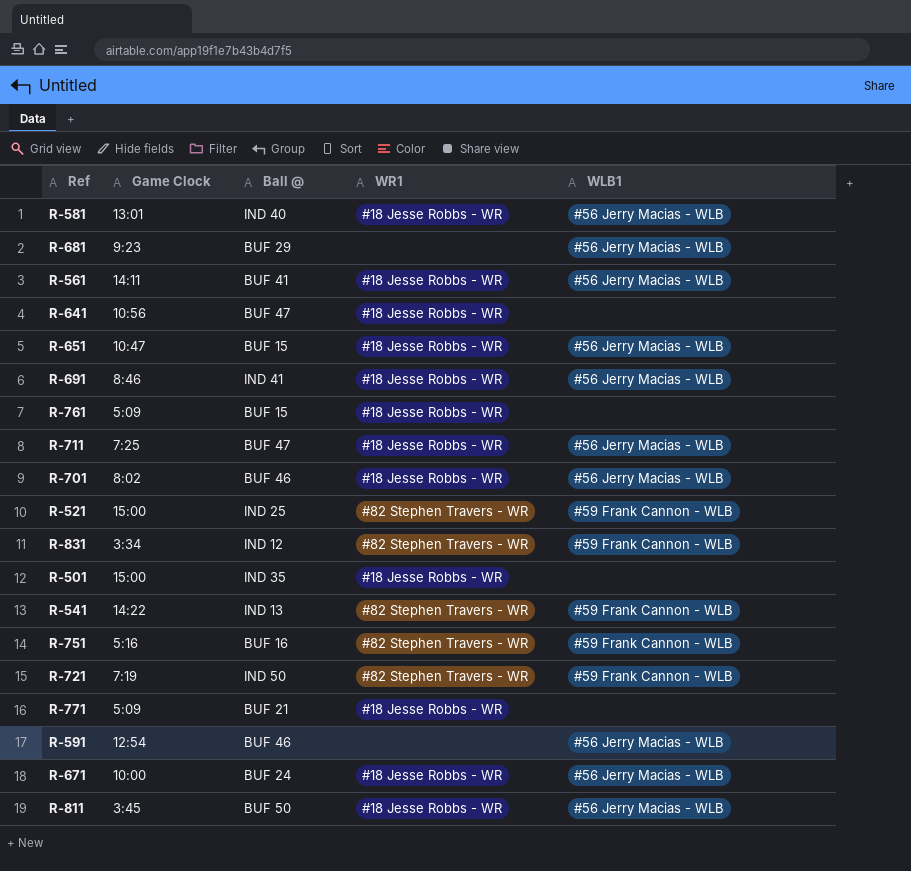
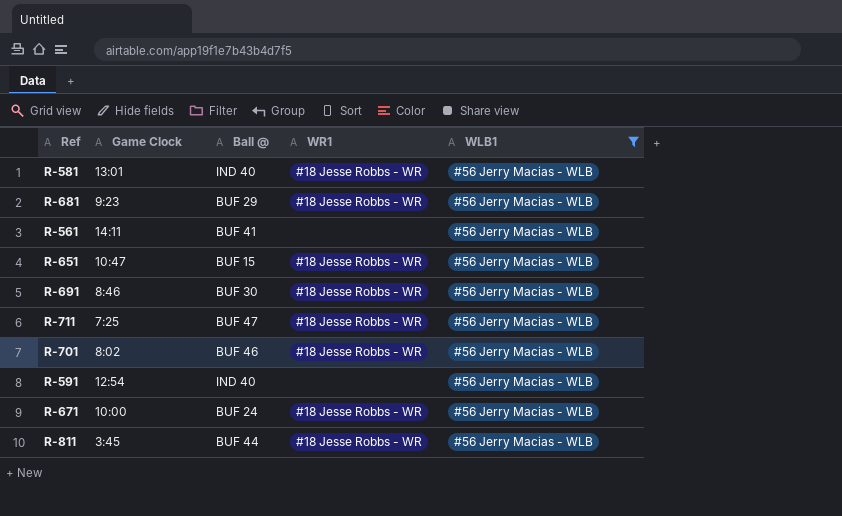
filter: none -> WLB1 = #56 Jerry Macias - WLB
R-681 | WR1: none -> #18 Jesse Robbs - WR
R-561 | WR1: #18 Jesse Robbs - WR -> none
R-691 | Ball @: IND 41 -> BUF 30
R-591 | Ball @: BUF 46 -> IND 40
R-811 | Ball @: BUF 50 -> BUF 44

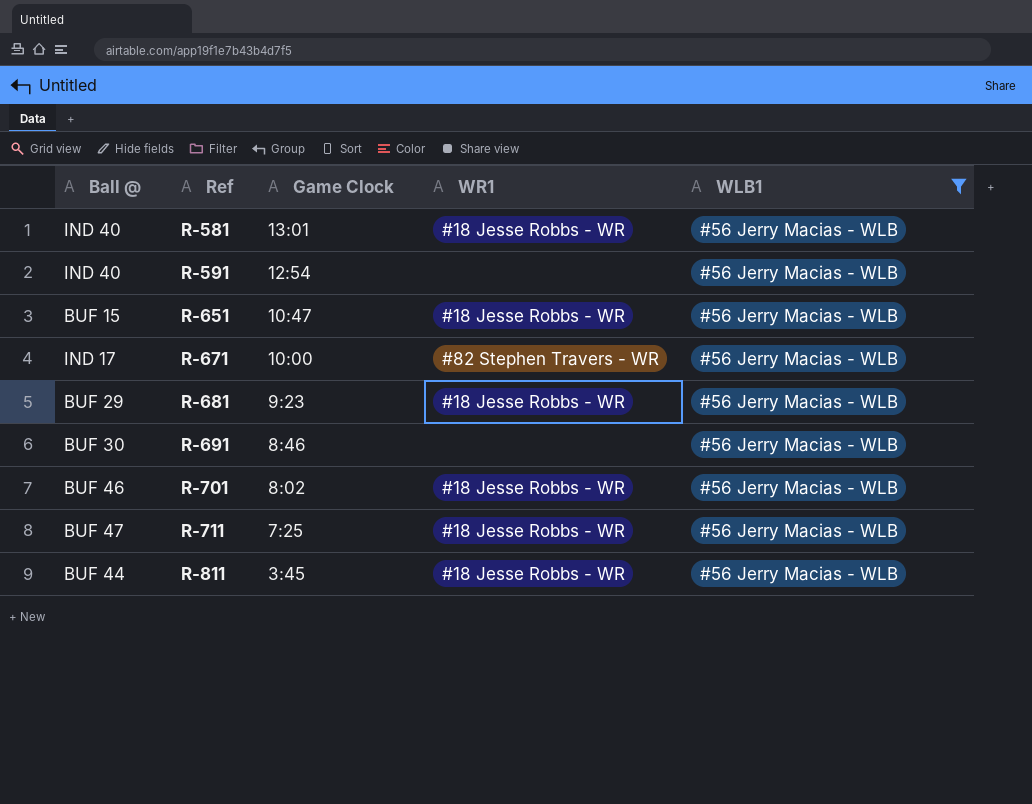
row order: none -> Ref ascending
column Ball @ | position: 3 -> 1
row R-561: 14:11 | BUF 41 | none | #56 Jerry Macias - WLB -> none
R-671 | Ball @: BUF 24 -> IND 17
R-671 | WR1: #18 Jesse Robbs - WR -> #82 Stephen Travers - WR
R-691 | WR1: #18 Jesse Robbs - WR -> none

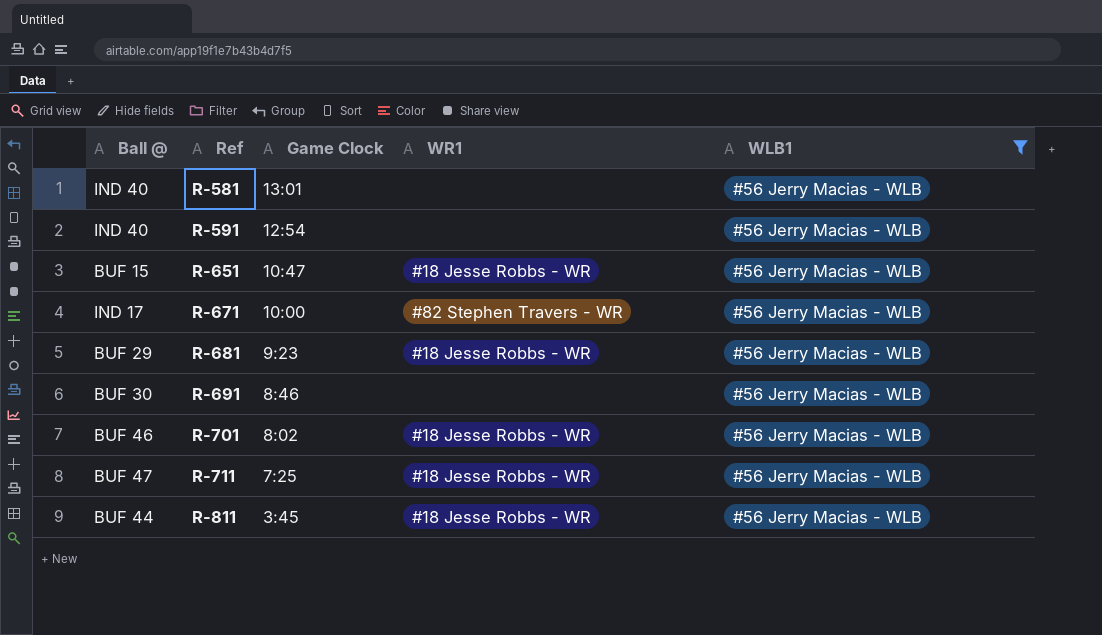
R-581 | WR1: #18 Jesse Robbs - WR -> none

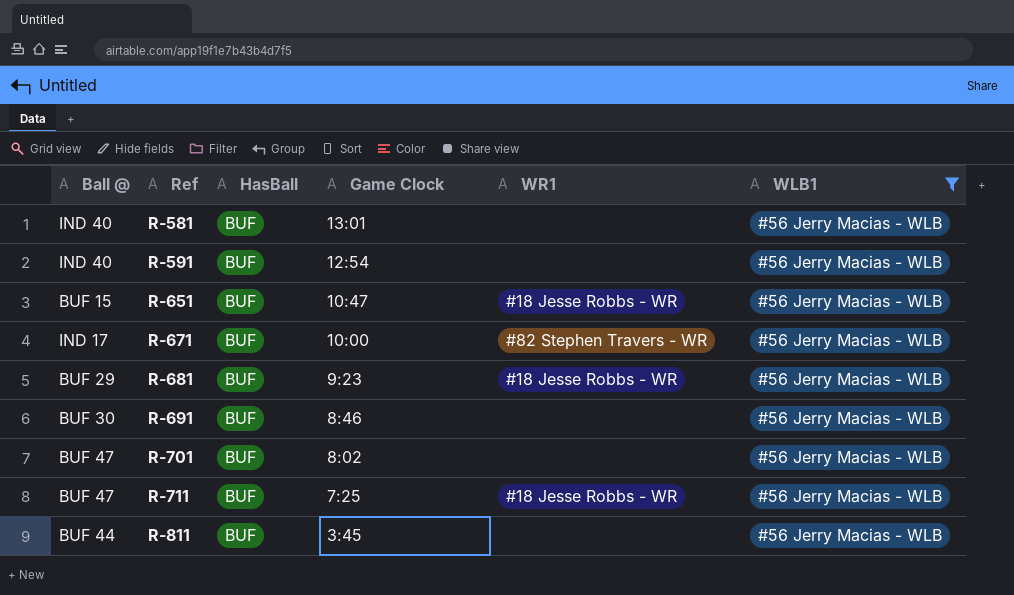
column HasBall | position: none -> 3
R-701 | Ball @: BUF 46 -> BUF 47
R-701 | WR1: #18 Jesse Robbs - WR -> none
R-811 | WR1: #18 Jesse Robbs - WR -> none

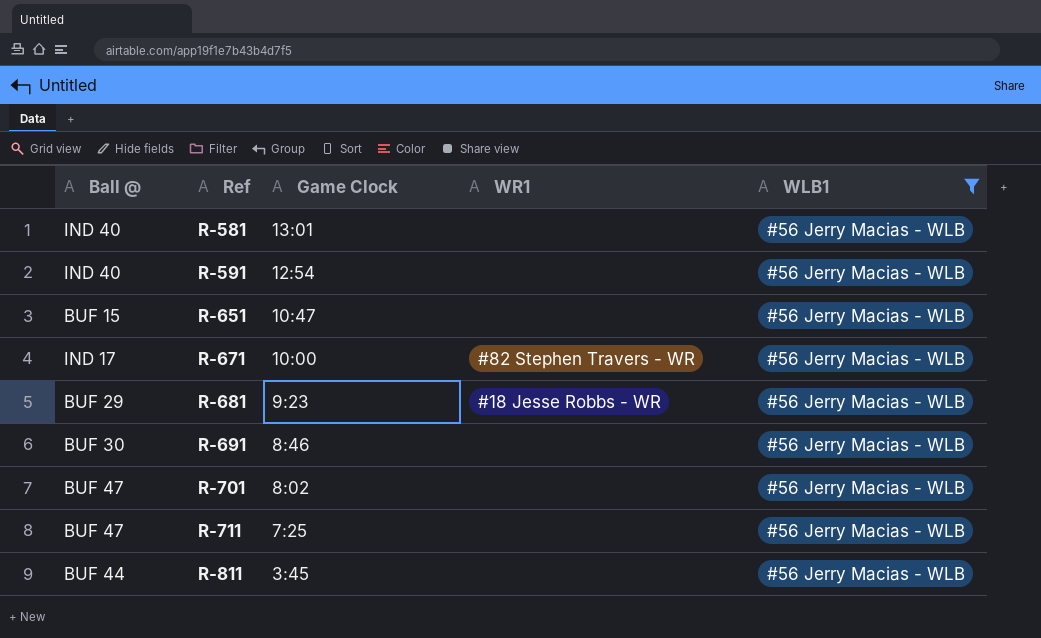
column HasBall | position: 3 -> none
R-651 | WR1: #18 Jesse Robbs - WR -> none
R-711 | WR1: #18 Jesse Robbs - WR -> none

